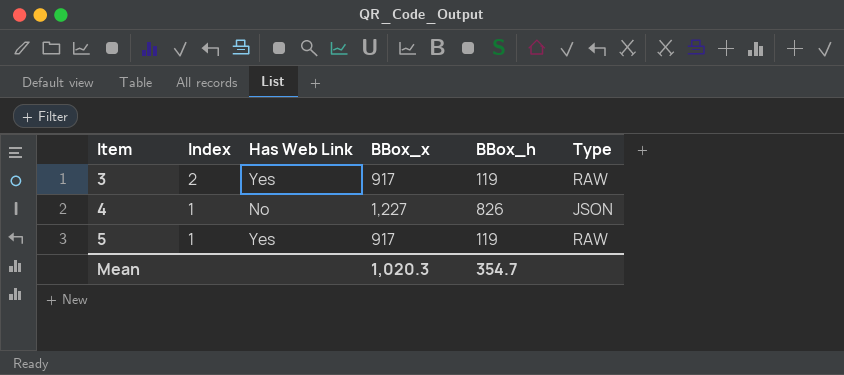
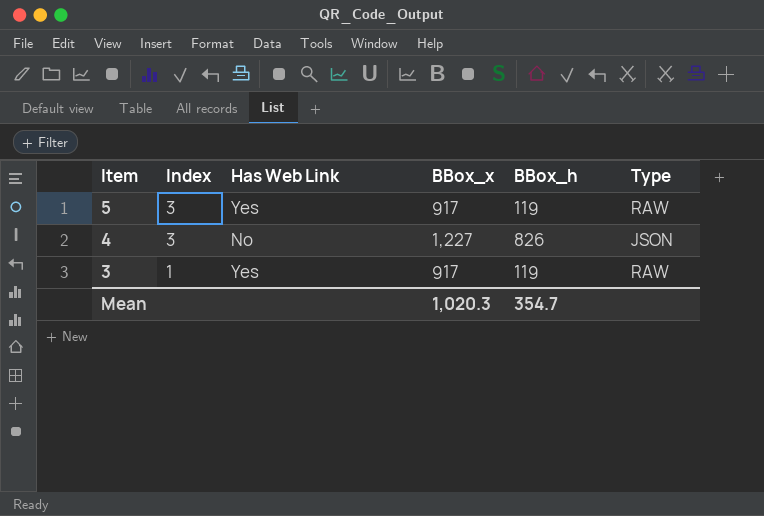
row order: Item ascending -> Item descending
5 | Index: 1 -> 3
4 | Index: 1 -> 3
3 | Index: 2 -> 1

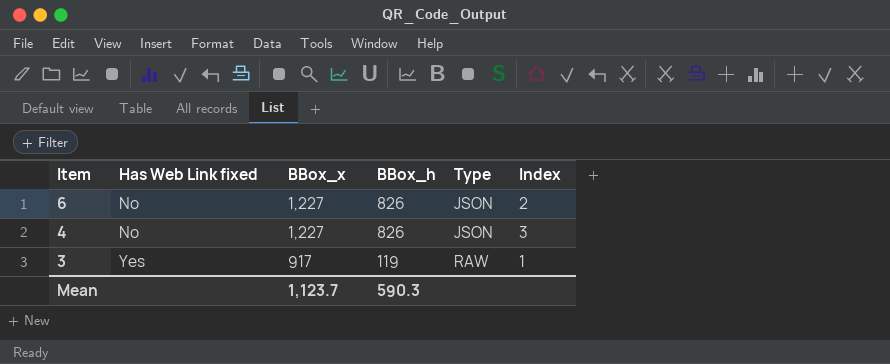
column name: Has Web Link -> Has Web Link fixed
column Index | position: 2 -> 6
row 5: 3 | Yes | 917 | 119 | RAW -> none
row 6: none -> No | 1,227 | 826 | JSON | 2
Mean | BBox_x: 1,020.3 -> 1,123.7
Mean | BBox_h: 354.7 -> 590.3

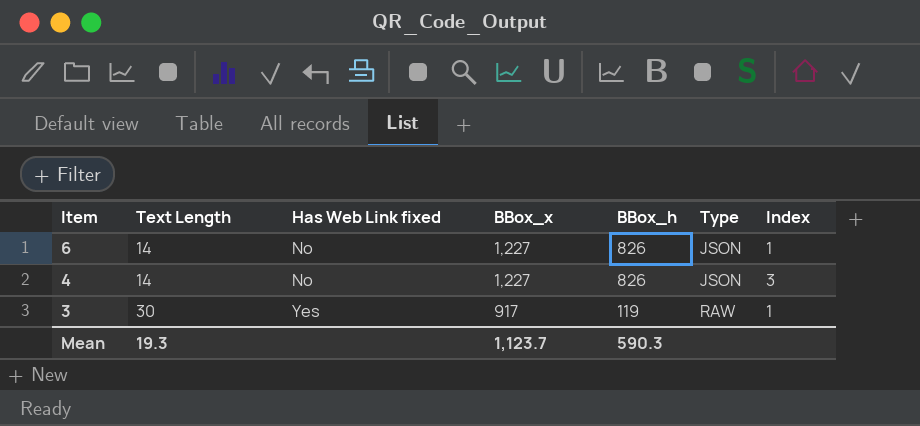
column Text Length | position: none -> 2
6 | Index: 2 -> 1

